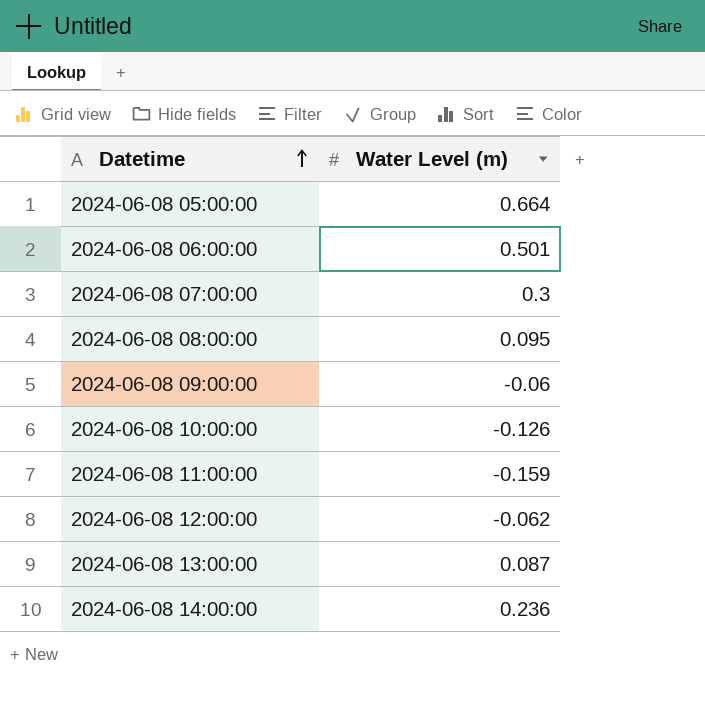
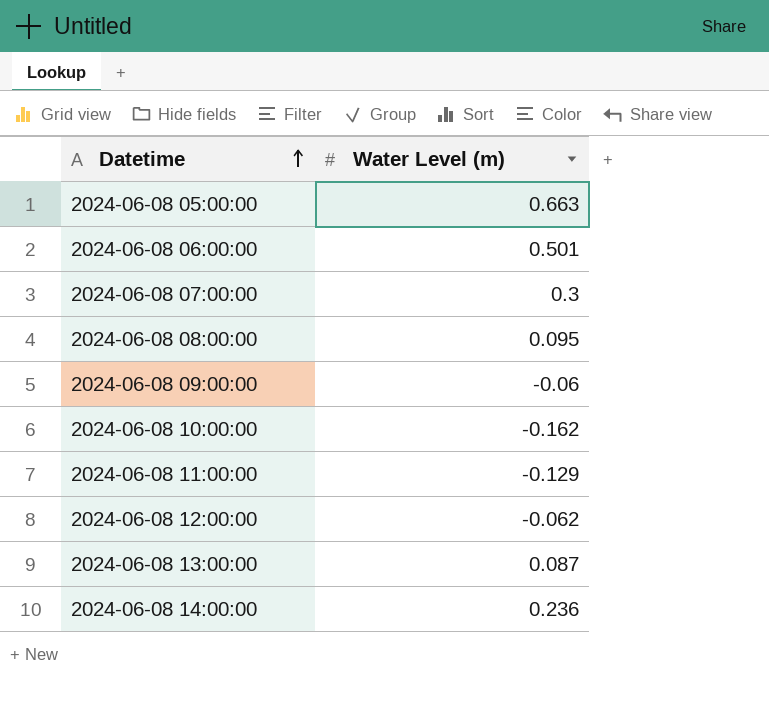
2024-06-08 05:00:00 | Water Level (m): 0.664 -> 0.663
2024-06-08 10:00:00 | Water Level (m): -0.126 -> -0.162
2024-06-08 11:00:00 | Water Level (m): -0.159 -> -0.129

